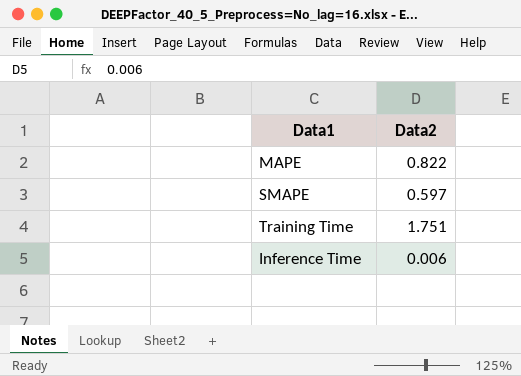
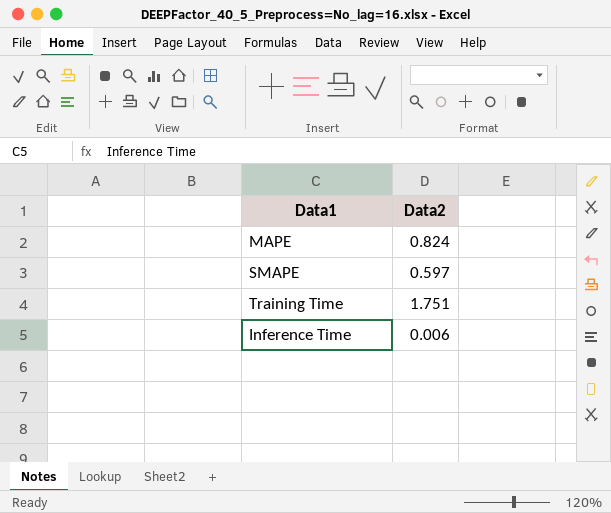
MAPE | Data2: 0.822 -> 0.824

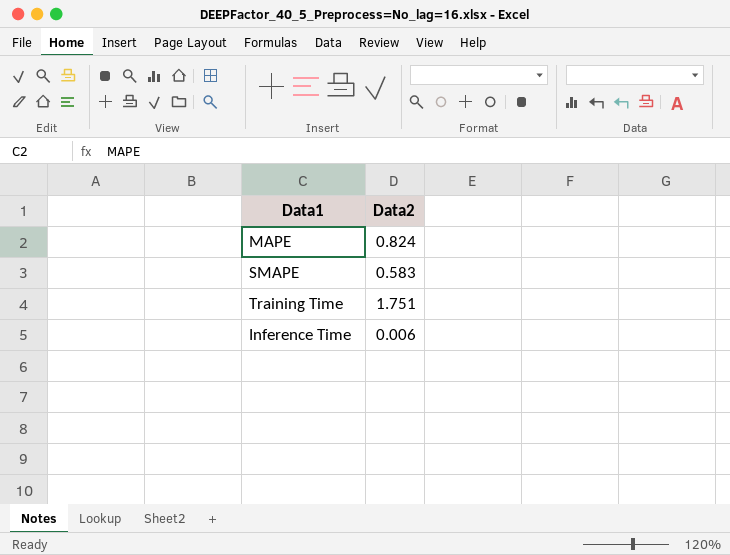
SMAPE | Data2: 0.597 -> 0.583

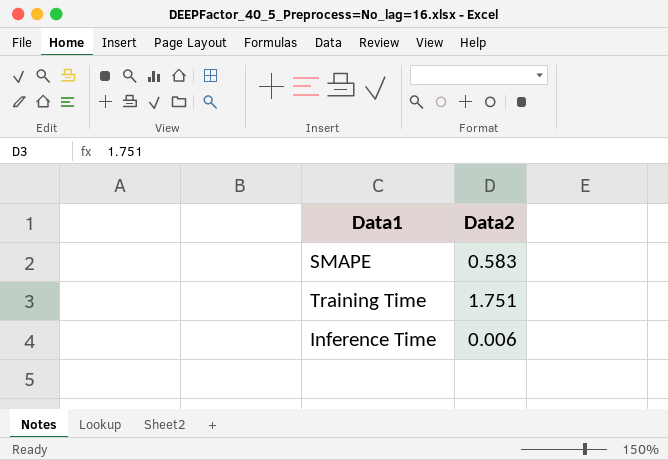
row MAPE: 0.824 -> none

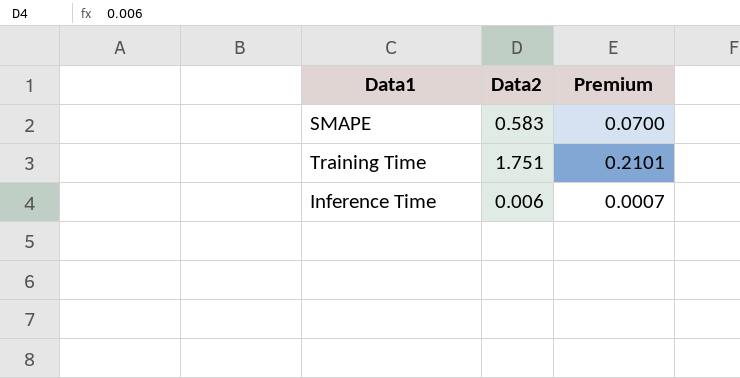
column Premium | formula: none -> [Data2] * 0.12

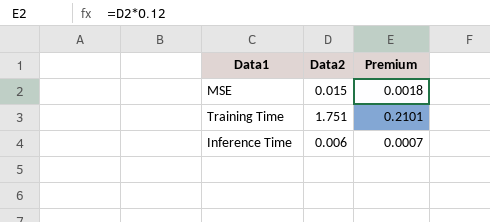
row SMAPE: 0.583 | 0.0700 -> none
row MSE: none -> 0.015 | 0.0018

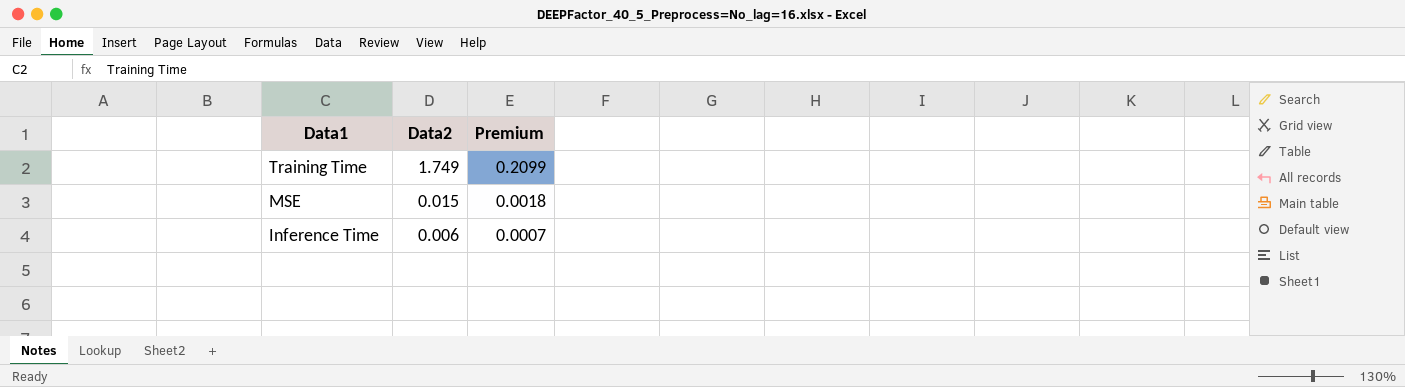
row order: none -> Data1 descending
Training Time | Data2: 1.751 -> 1.749
Training Time | Premium: 0.2101 -> 0.2099

